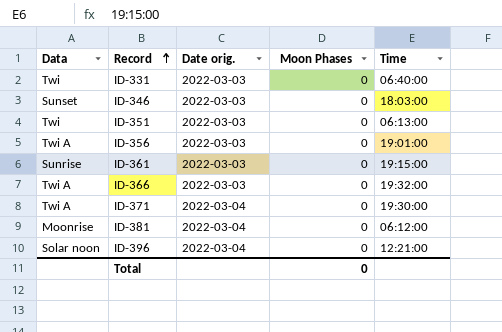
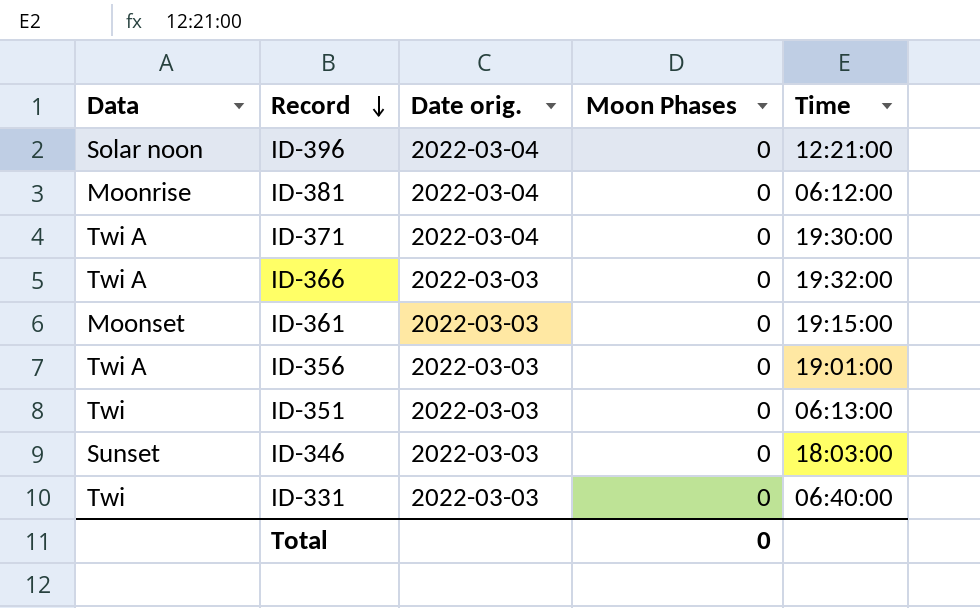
row order: Record ascending -> Record descending
ID-361 | Data: Sunrise -> Moonset

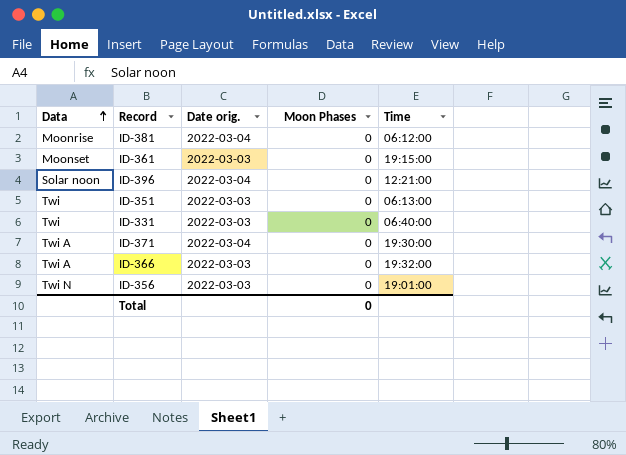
row order: Record descending -> Data ascending
row ID-346: Sunset | 2022-03-03 | 0 | 18:03:00 -> none
ID-356 | Data: Twi A -> Twi N

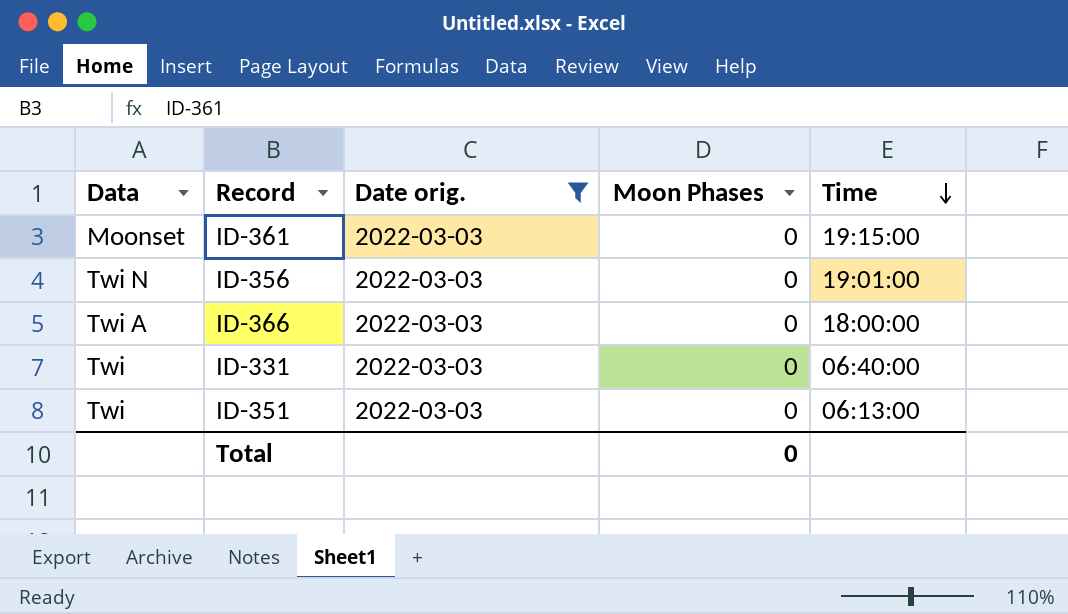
filter: none -> Date orig. = 2022-03-03
row order: Data ascending -> Time descending
ID-366 | Time: 19:32:00 -> 18:00:00

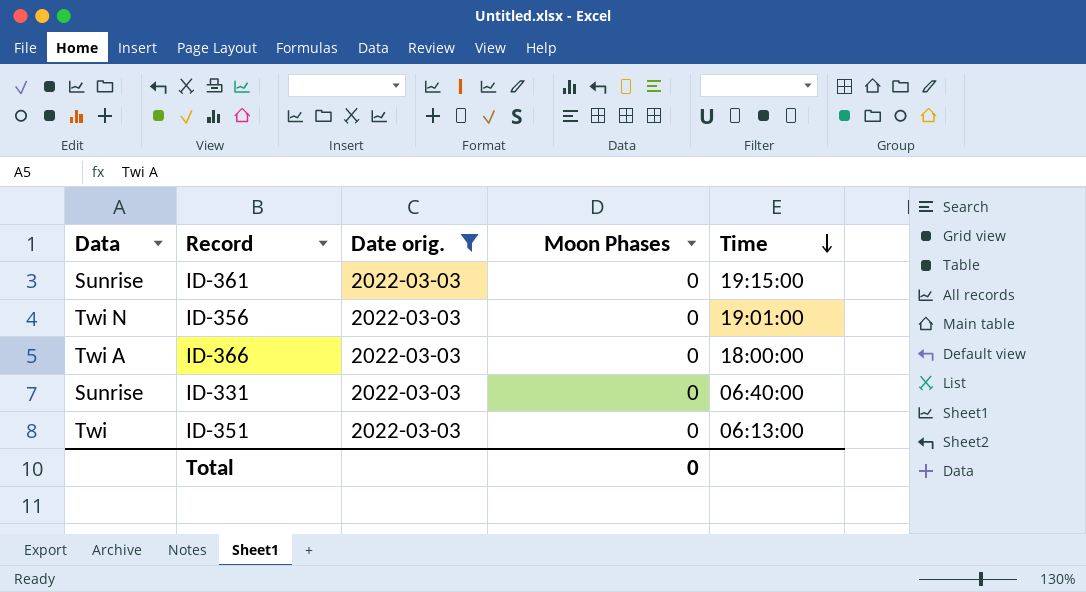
ID-361 | Data: Moonset -> Sunrise
ID-331 | Data: Twi -> Sunrise

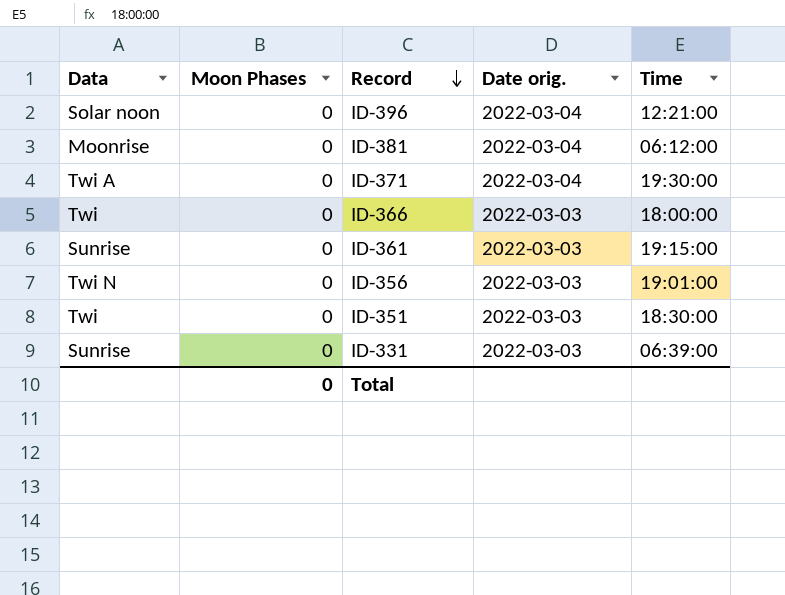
filter: Date orig. = 2022-03-03 -> none
row order: Time descending -> Record descending
column Moon Phases | position: 4 -> 2
ID-366 | Data: Twi A -> Twi
ID-351 | Time: 06:13:00 -> 18:30:00
ID-331 | Time: 06:40:00 -> 06:39:00

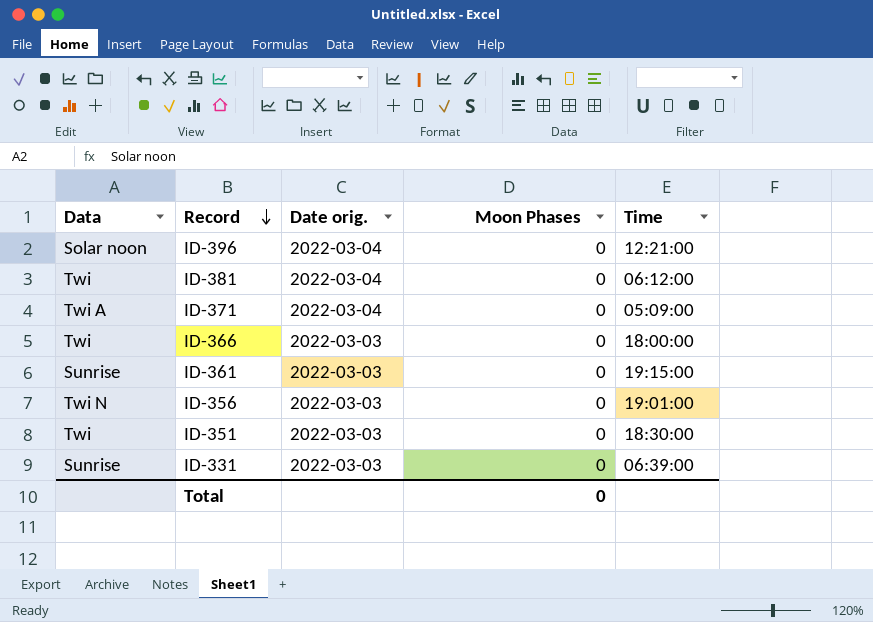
column Moon Phases | position: 2 -> 4
ID-381 | Data: Moonrise -> Twi
ID-371 | Time: 19:30:00 -> 05:09:00

